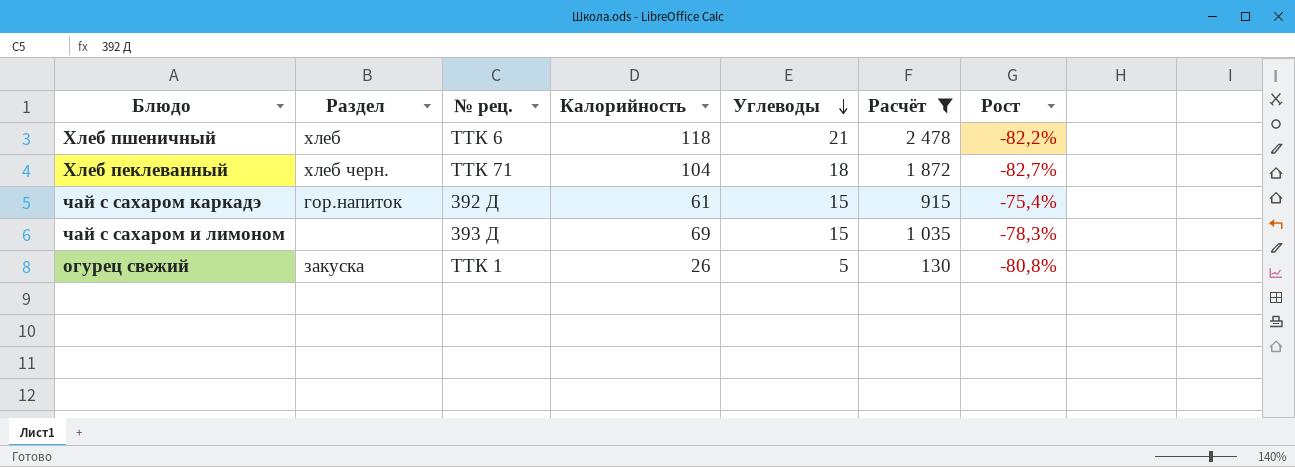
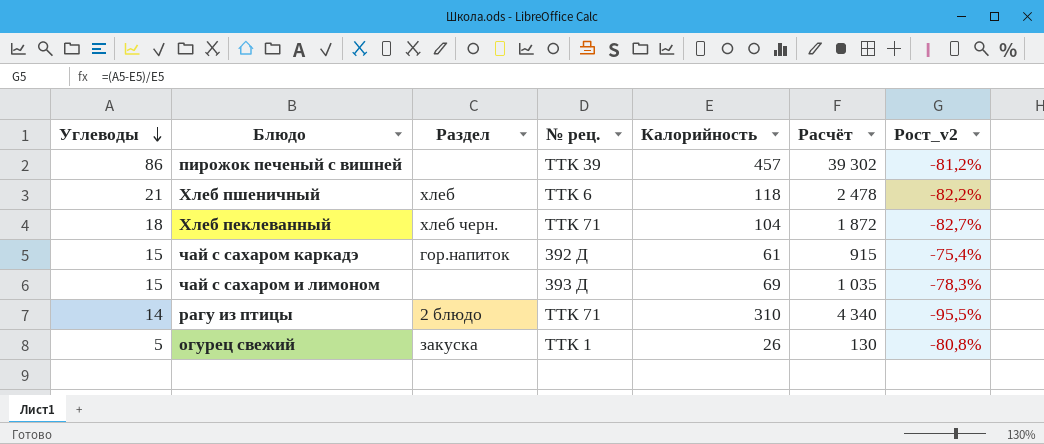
filter: Расчёт <= 2 478 -> none
column Углеводы | position: 5 -> 1
column name: Рост -> Рост_v2

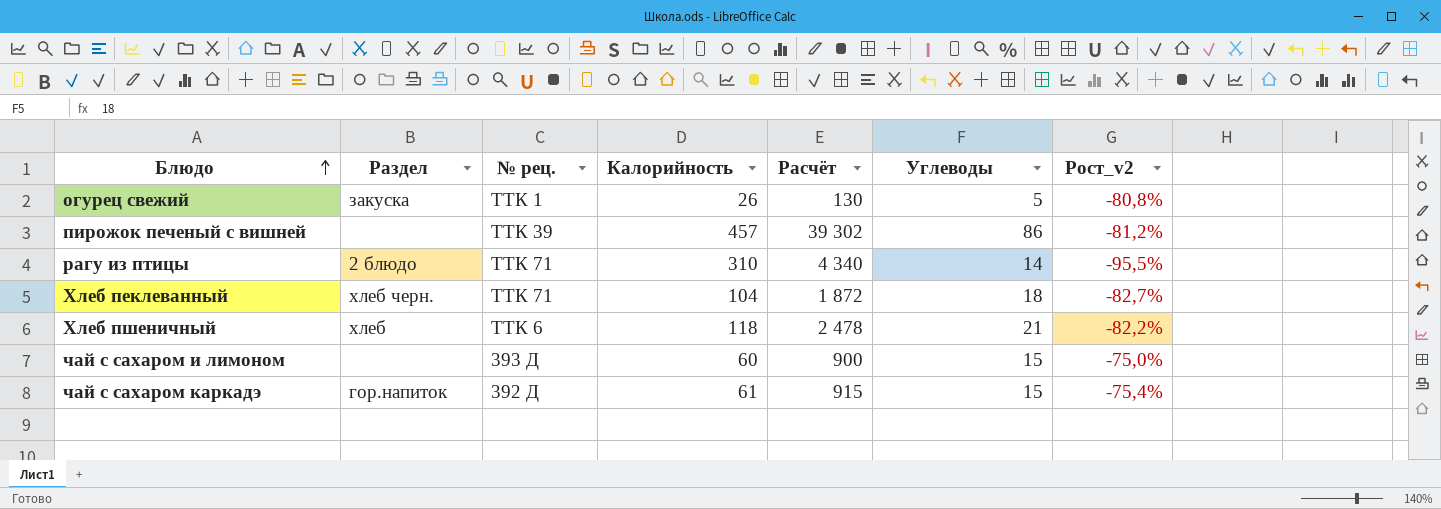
row order: Углеводы descending -> Блюдо ascending
column Углеводы | position: 1 -> 6
чай с сахаром и лимоном | Калорийность: 69 -> 60
чай с сахаром и лимоном | Расчёт: 1 035 -> 900
чай с сахаром и лимоном | Рост_v2: -78,3% -> -75,0%

